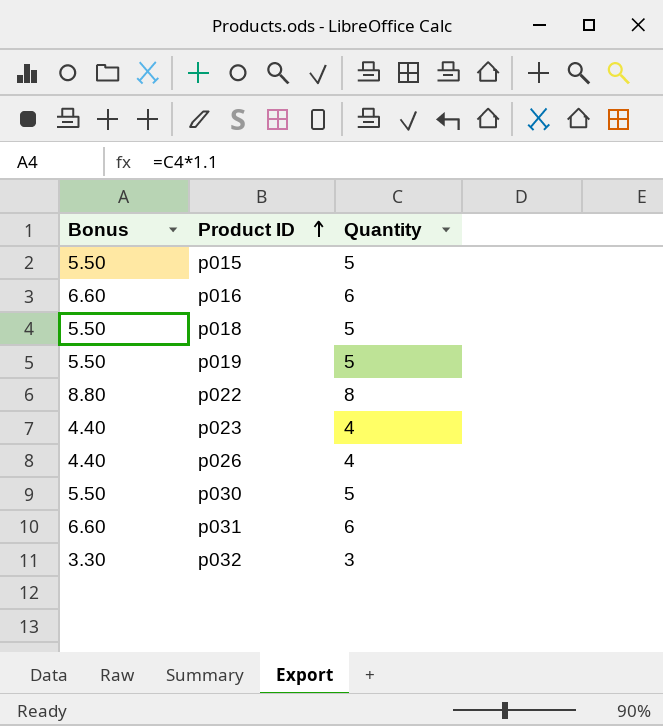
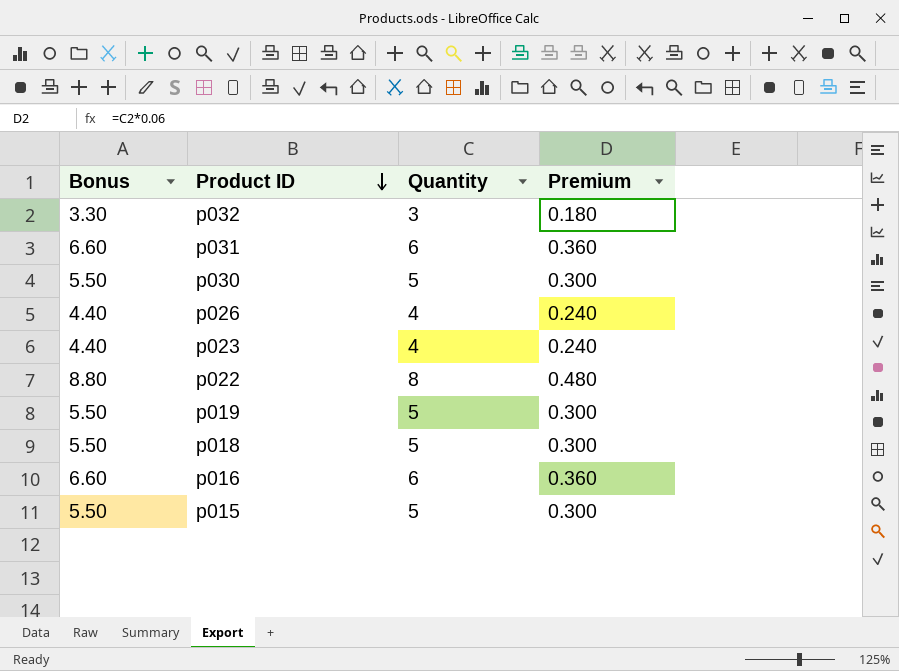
row order: Product ID ascending -> Product ID descending
column Premium | formula: none -> [Quantity] * 0.06

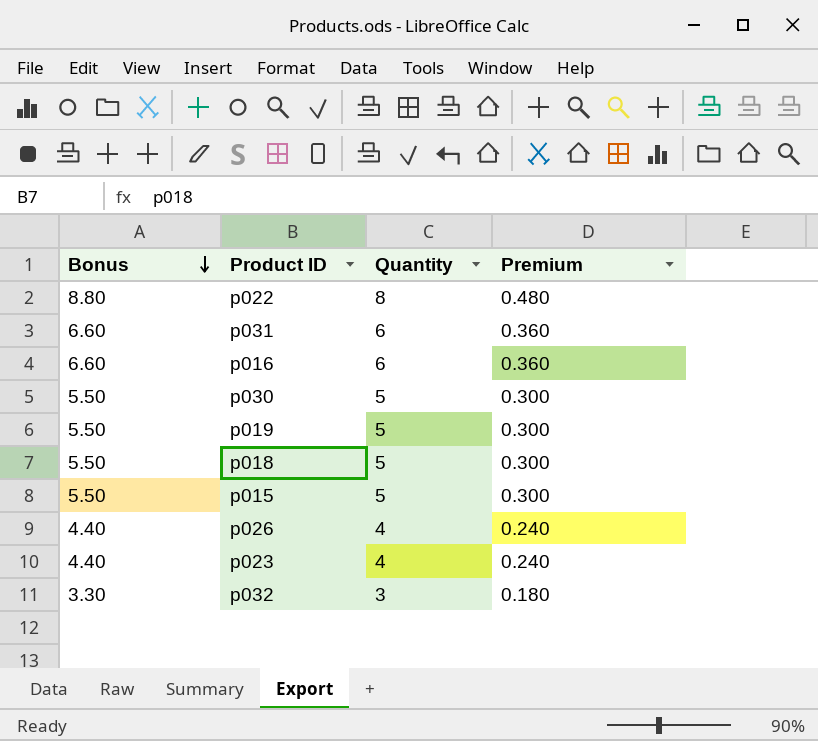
row order: Product ID descending -> Bonus descending

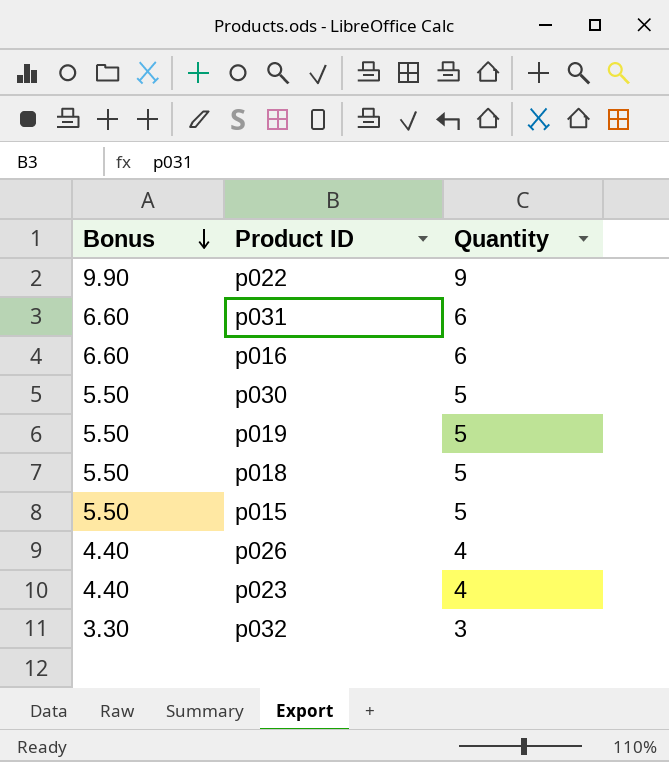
column Premium | formula: [Quantity] * 0.06 -> none
p022 | Bonus: 8.80 -> 9.90
p022 | Quantity: 8 -> 9

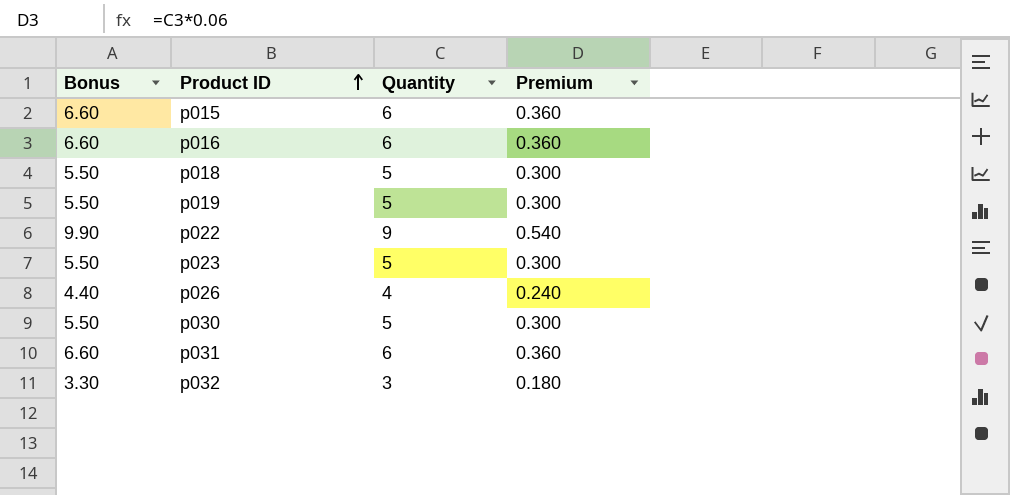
row order: Bonus descending -> Product ID ascending
column Premium | formula: none -> [Quantity] * 0.06
p015 | Bonus: 5.50 -> 6.60
p015 | Quantity: 5 -> 6
p023 | Bonus: 4.40 -> 5.50
p023 | Quantity: 4 -> 5

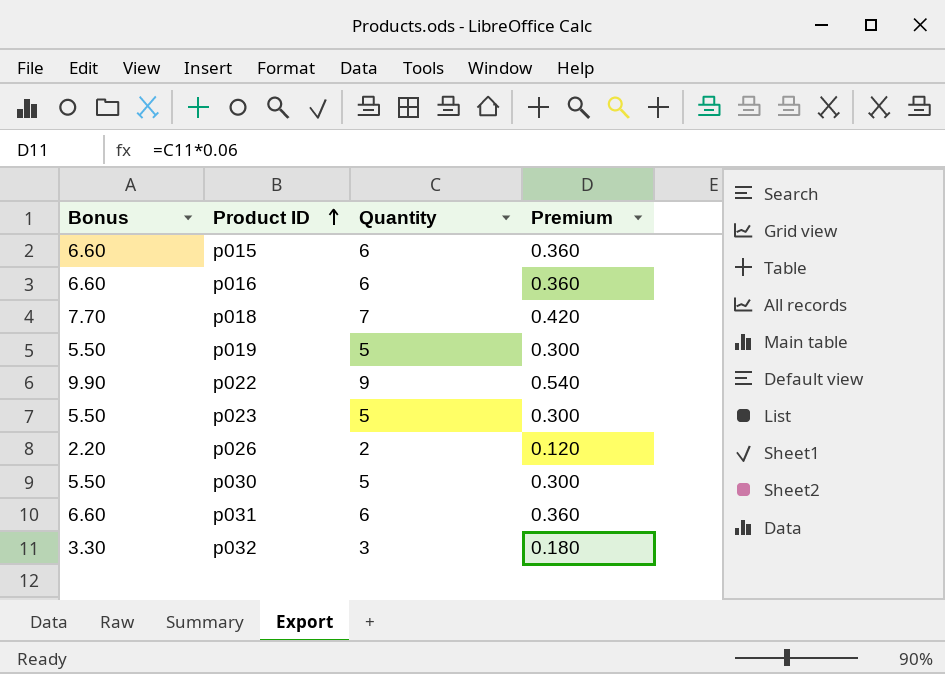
p018 | Bonus: 5.50 -> 7.70
p018 | Quantity: 5 -> 7
p018 | Premium: 0.300 -> 0.420
p026 | Bonus: 4.40 -> 2.20
p026 | Quantity: 4 -> 2
p026 | Premium: 0.240 -> 0.120

